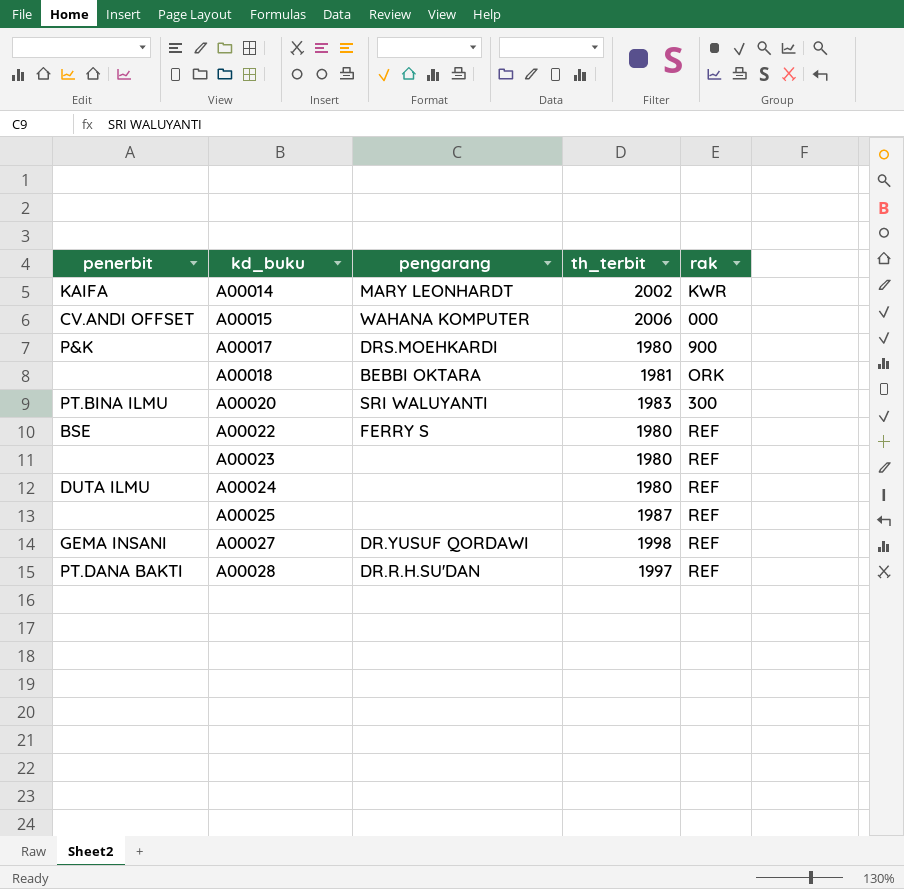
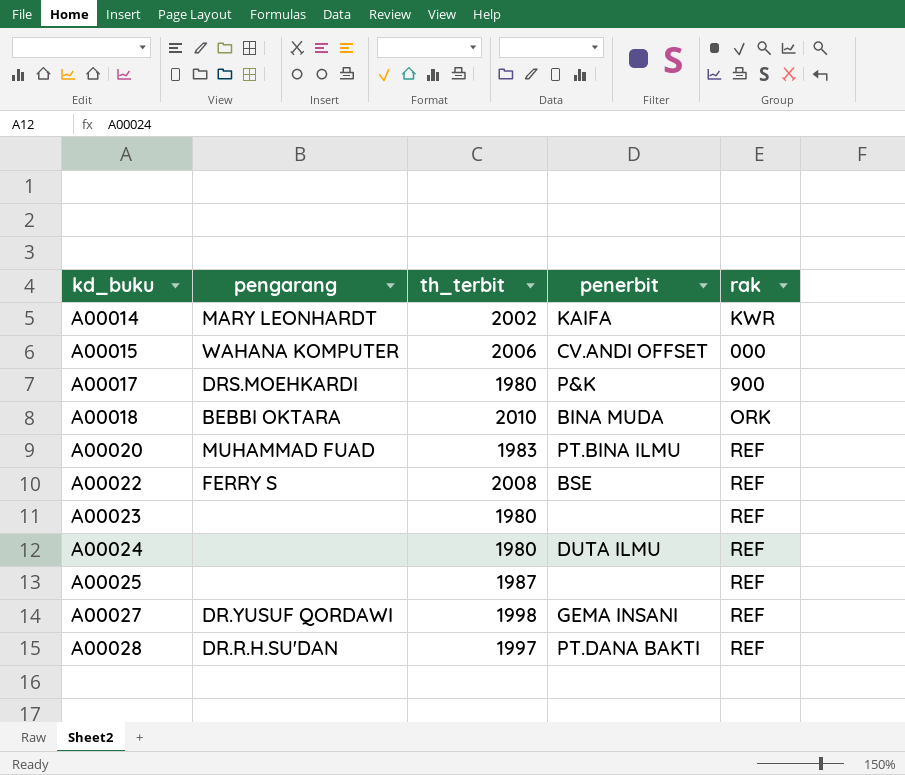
column penerbit | position: 1 -> 4
A00018 | th_terbit: 1981 -> 2010
A00018 | penerbit: none -> BINA MUDA
A00020 | pengarang: SRI WALUYANTI -> MUHAMMAD FUAD
A00020 | rak: 300 -> REF
A00022 | th_terbit: 1980 -> 2008

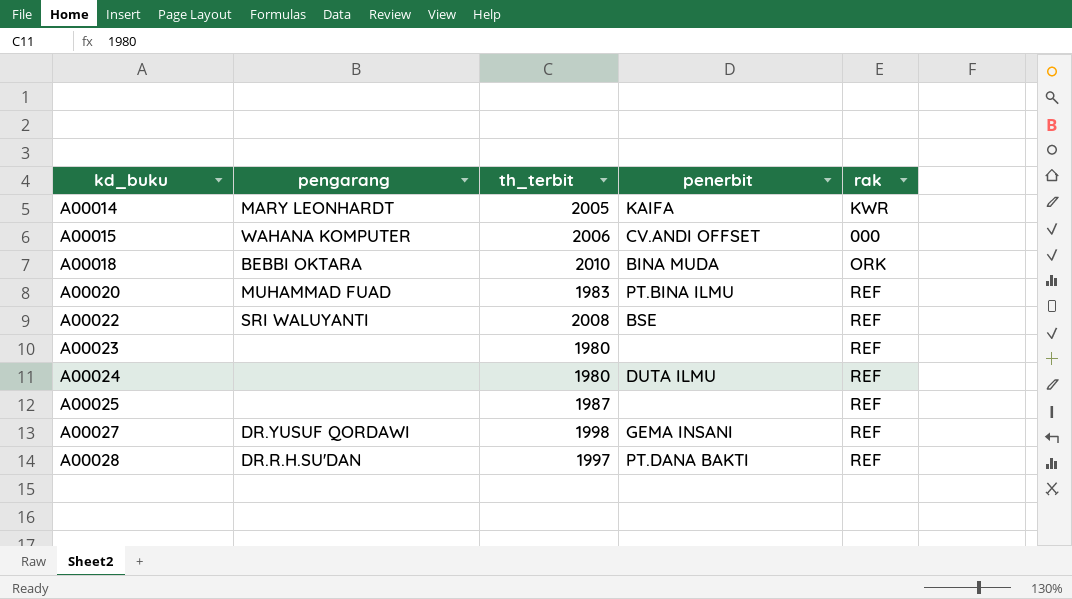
row A00017: DRS.MOEHKARDI | 1980 | P&K | 900 -> none
A00014 | th_terbit: 2002 -> 2005
A00022 | pengarang: FERRY S -> SRI WALUYANTI

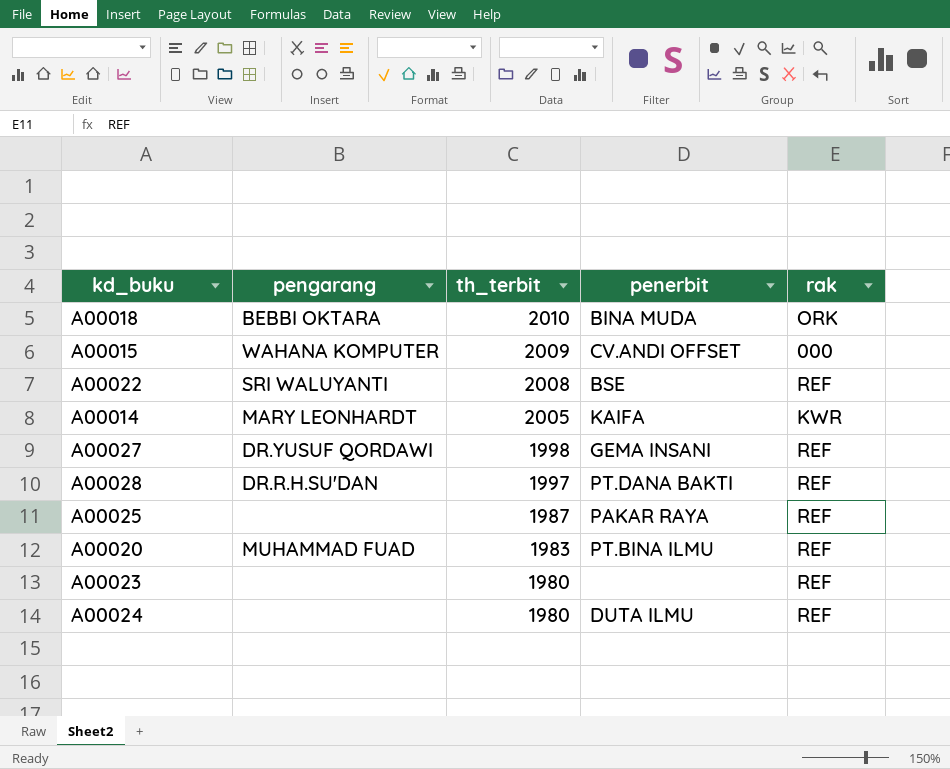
row order: kd_buku ascending -> th_terbit descending
A00015 | th_terbit: 2006 -> 2009
A00025 | penerbit: none -> PAKAR RAYA

